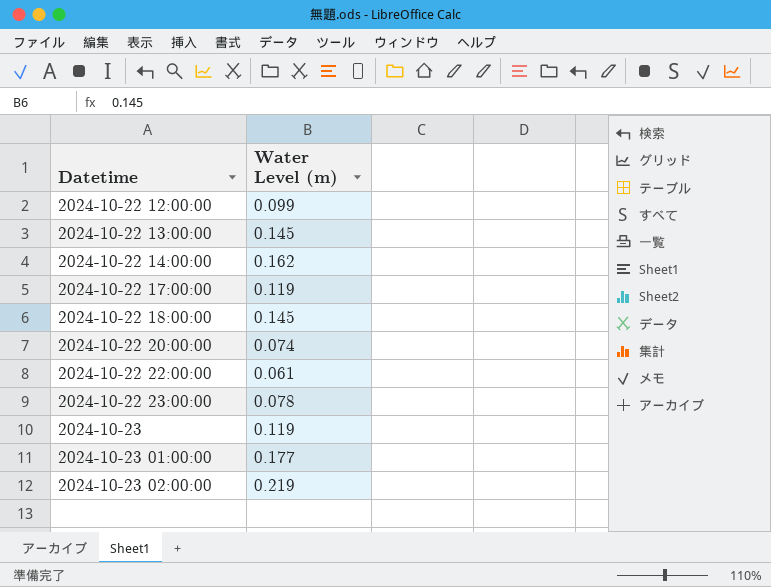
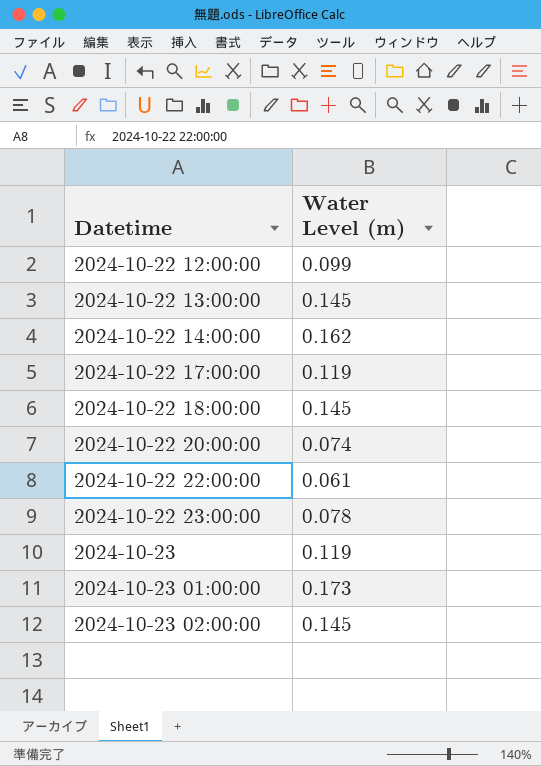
2024-10-23 01:00:00 | Water Level (m): 0.177 -> 0.173
2024-10-23 02:00:00 | Water Level (m): 0.219 -> 0.145

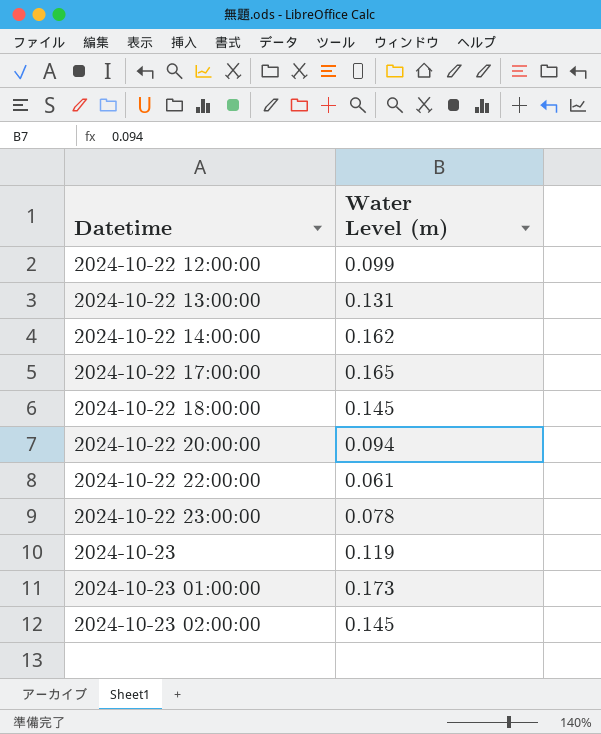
2024-10-22 13:00:00 | Water Level (m): 0.145 -> 0.131
2024-10-22 17:00:00 | Water Level (m): 0.119 -> 0.165
2024-10-22 20:00:00 | Water Level (m): 0.074 -> 0.094

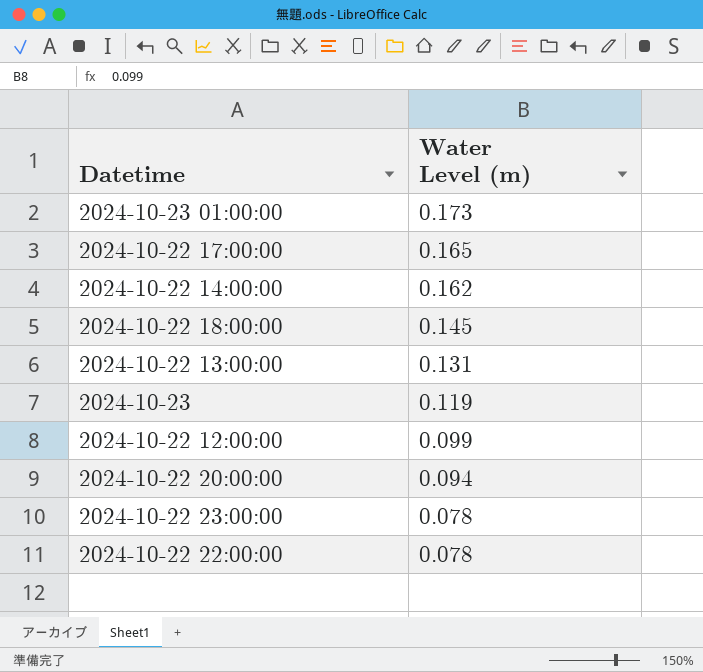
row order: Datetime ascending -> Water Level (m) descending
row 2024-10-23 02:00:00: 0.145 -> none
2024-10-22 22:00:00 | Water Level (m): 0.061 -> 0.078

